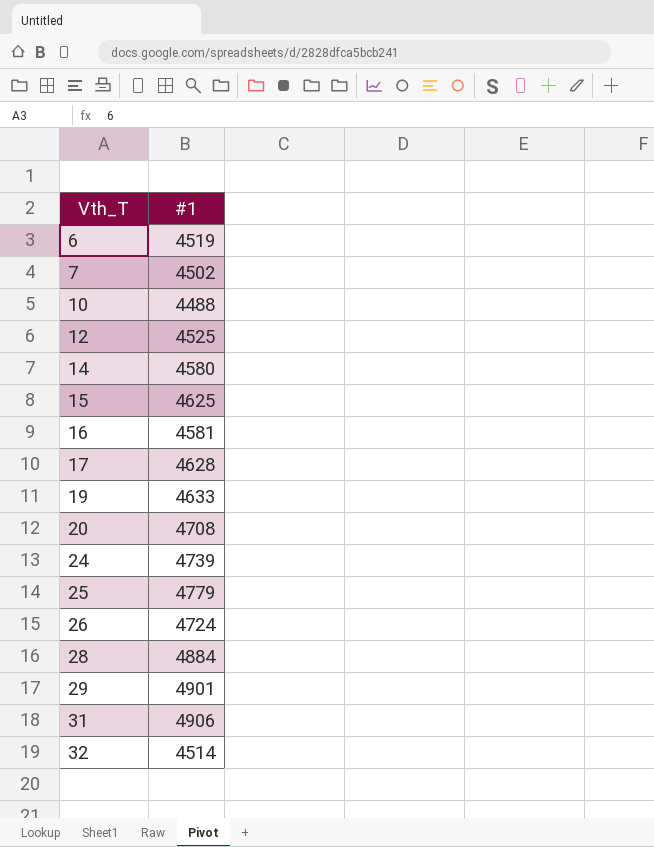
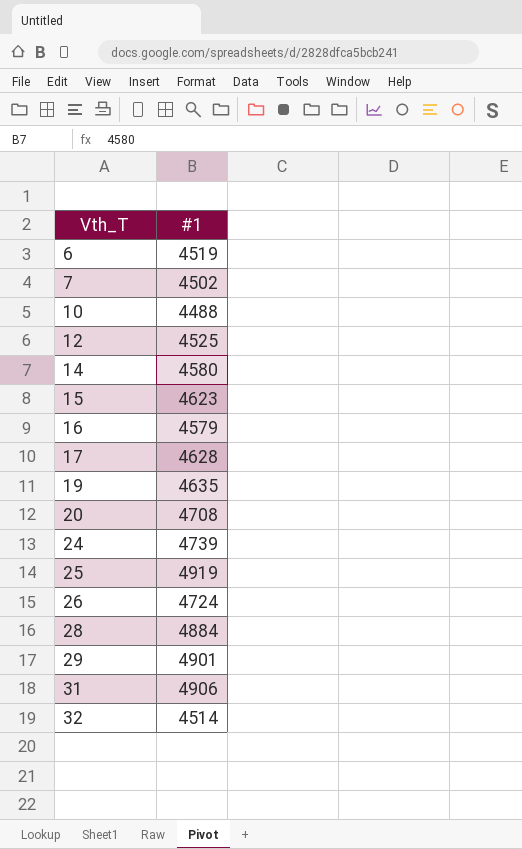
15 | #1: 4625 -> 4623
16 | #1: 4581 -> 4579
19 | #1: 4633 -> 4635
25 | #1: 4779 -> 4919

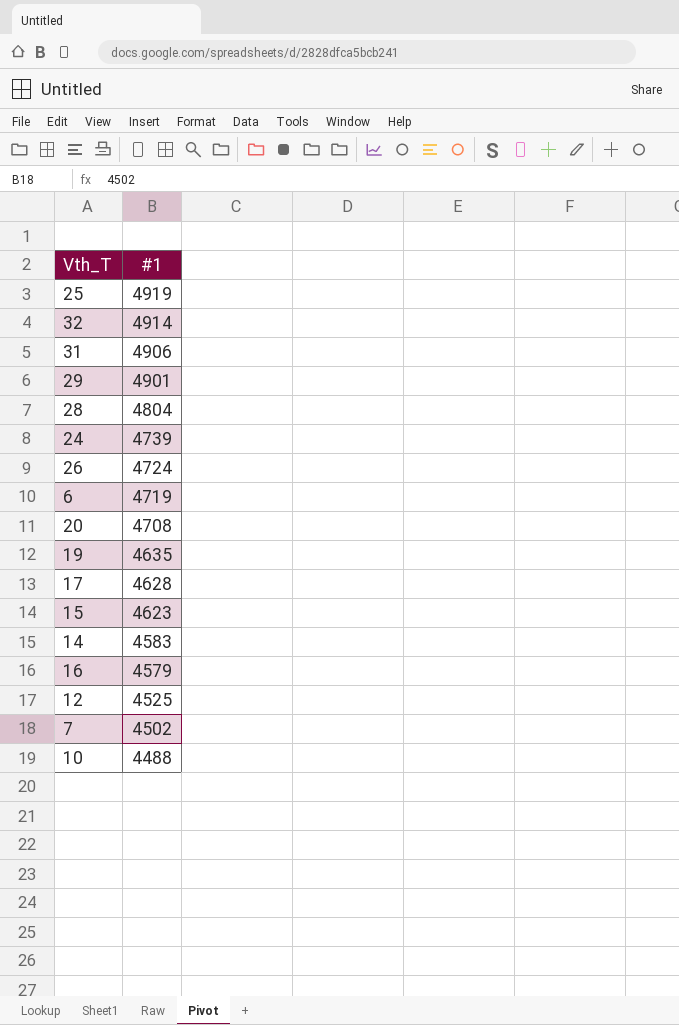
row order: Vth_T ascending -> #1 descending
32 | #1: 4514 -> 4914
28 | #1: 4884 -> 4804
6 | #1: 4519 -> 4719
14 | #1: 4580 -> 4583

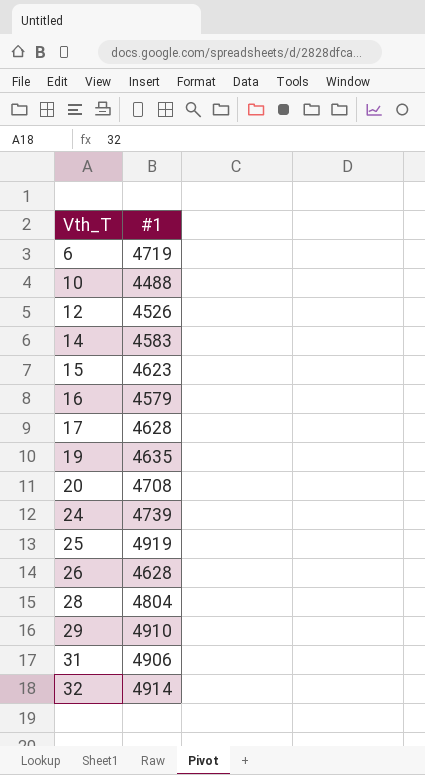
row order: #1 descending -> Vth_T ascending
row 7: 4502 -> none
12 | #1: 4525 -> 4526
26 | #1: 4724 -> 4628
29 | #1: 4901 -> 4910

